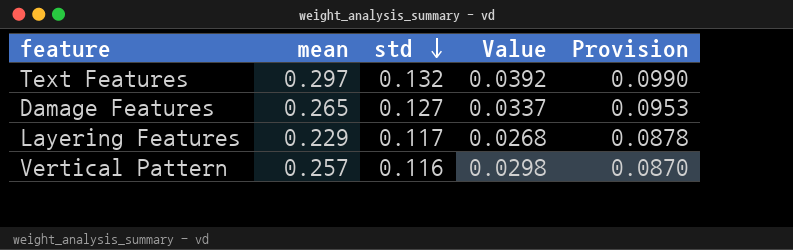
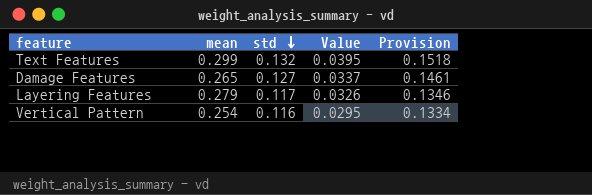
column Provision | formula: [std] * 0.75 -> [std] * 1.15
Text Features | mean: 0.297 -> 0.299
Text Features | Value: 0.0392 -> 0.0395
Layering Features | mean: 0.229 -> 0.279
Layering Features | Value: 0.0268 -> 0.0326
Vertical Pattern | mean: 0.257 -> 0.254
Vertical Pattern | Value: 0.0298 -> 0.0295

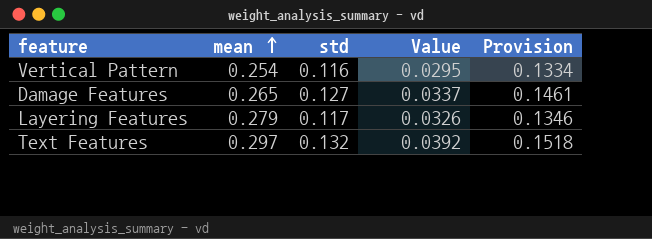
row order: std descending -> mean ascending
Text Features | mean: 0.299 -> 0.297
Text Features | Value: 0.0395 -> 0.0392

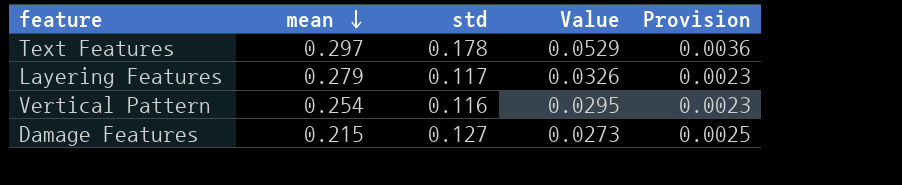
row order: mean ascending -> mean descending
column Provision | formula: [std] * 1.15 -> [std] * 0.02
Text Features | std: 0.132 -> 0.178
Text Features | Value: 0.0392 -> 0.0529
Damage Features | mean: 0.265 -> 0.215
Damage Features | Value: 0.0337 -> 0.0273

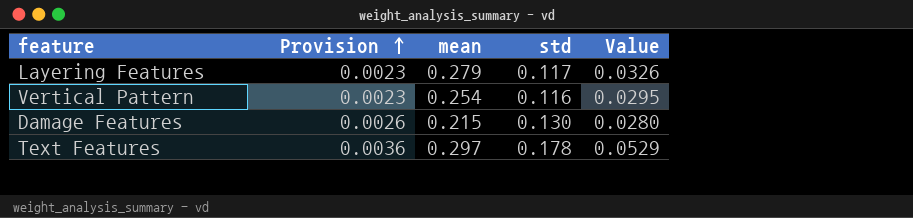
row order: mean descending -> Provision ascending
column Provision | position: 5 -> 2
Damage Features | Provision: 0.0025 -> 0.0026
Damage Features | std: 0.127 -> 0.130
Damage Features | Value: 0.0273 -> 0.0280

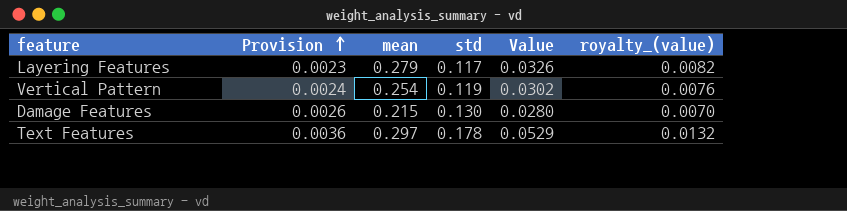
column royalty_(value) | formula: none -> [Value] * 0.25
Vertical Pattern | Provision: 0.0023 -> 0.0024
Vertical Pattern | std: 0.116 -> 0.119
Vertical Pattern | Value: 0.0295 -> 0.0302

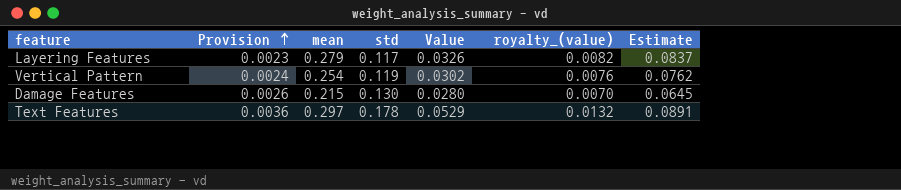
column Estimate | formula: none -> [mean] * 0.3

